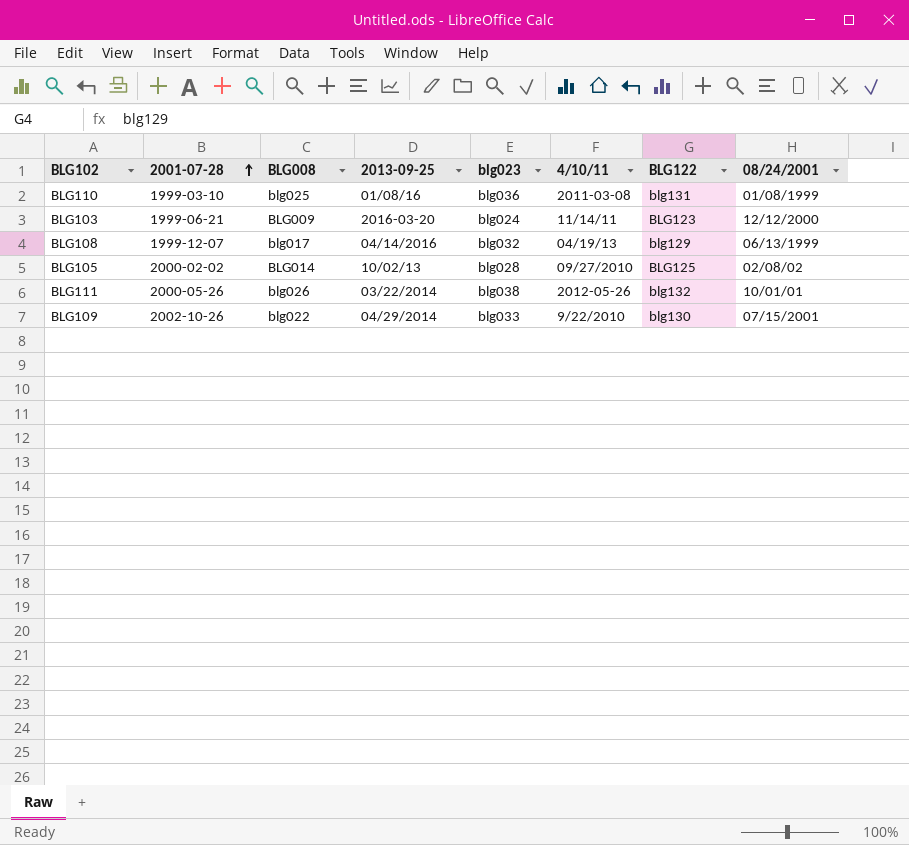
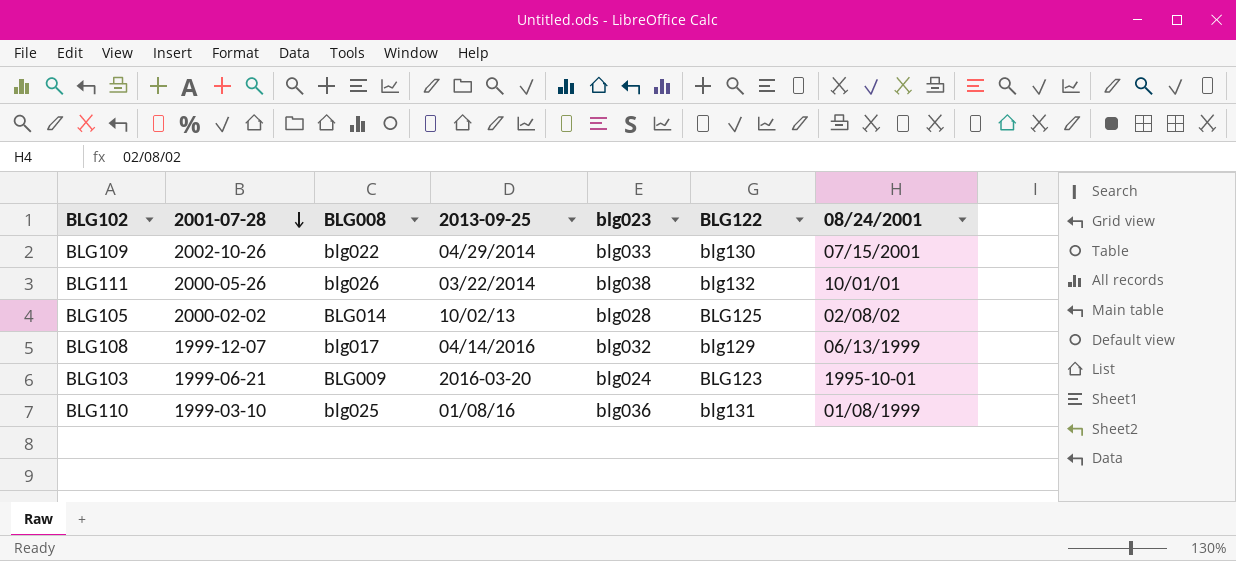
row order: 2001-07-28 ascending -> 2001-07-28 descending
column 4/10/11 | position: 6 -> none
BLG103 | 08/24/2001: 12/12/2000 -> 1995-10-01

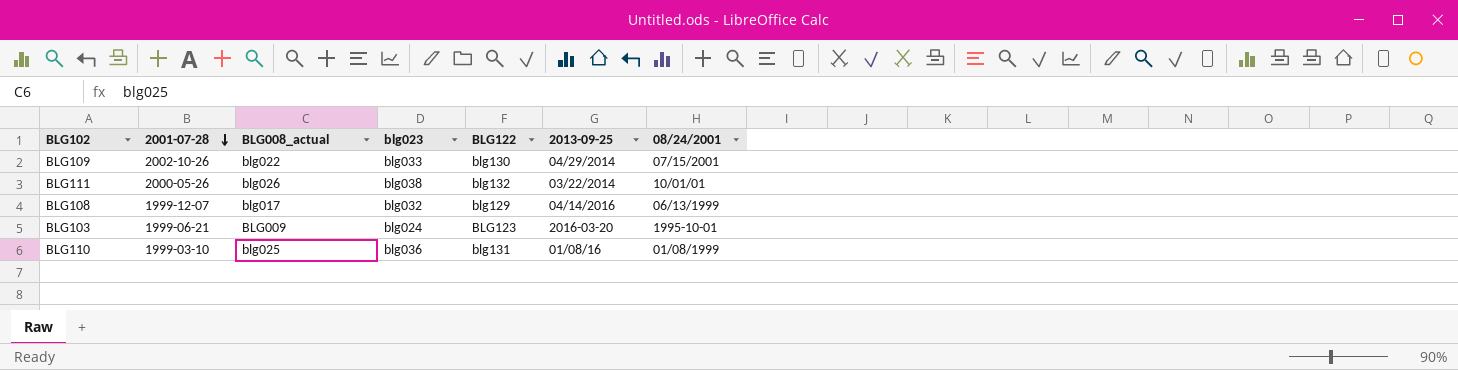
column name: BLG008 -> BLG008_actual
column 2013-09-25 | position: 4 -> 6
row BLG105: 2000-02-02 | BLG014 | 10/02/13 | blg028 | BLG125 | 02/08/02 -> none

